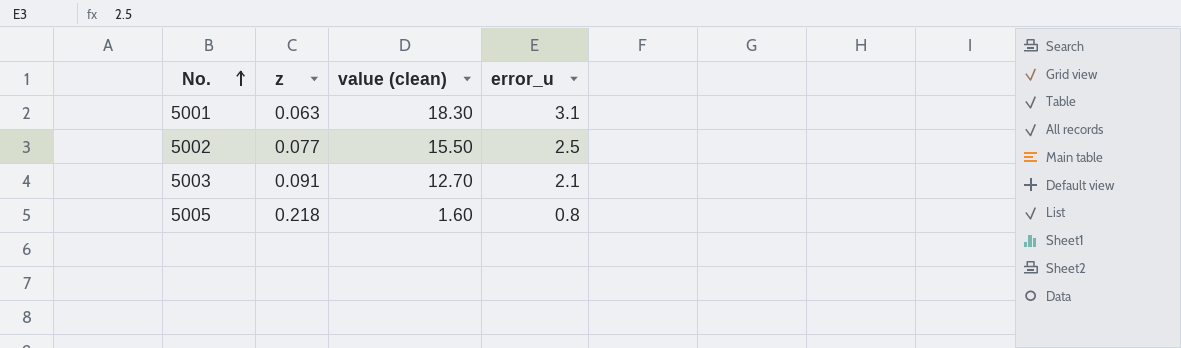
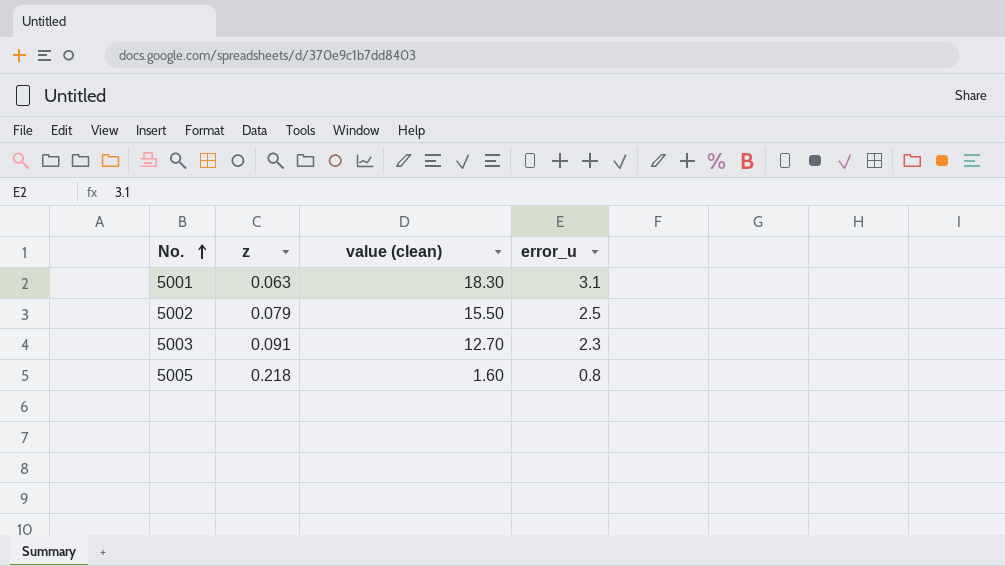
5002 | z: 0.077 -> 0.079
5003 | error_u: 2.1 -> 2.3

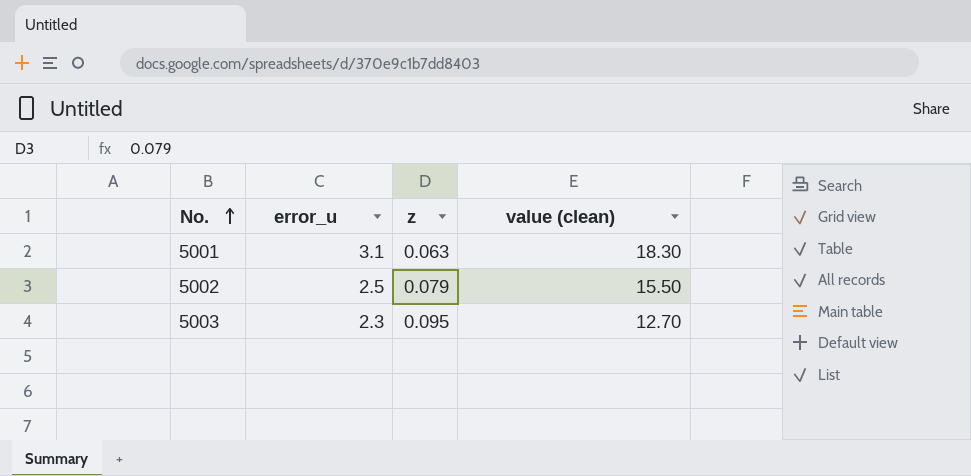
column error_u | position: 4 -> 2
row 5005: 0.218 | 1.60 | 0.8 -> none
5003 | z: 0.091 -> 0.095

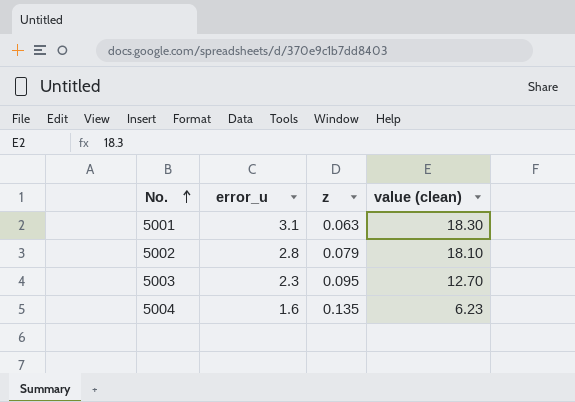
5002 | error_u: 2.5 -> 2.8
5002 | value (clean): 15.50 -> 18.10
row 5004: none -> 1.6 | 0.135 | 6.23

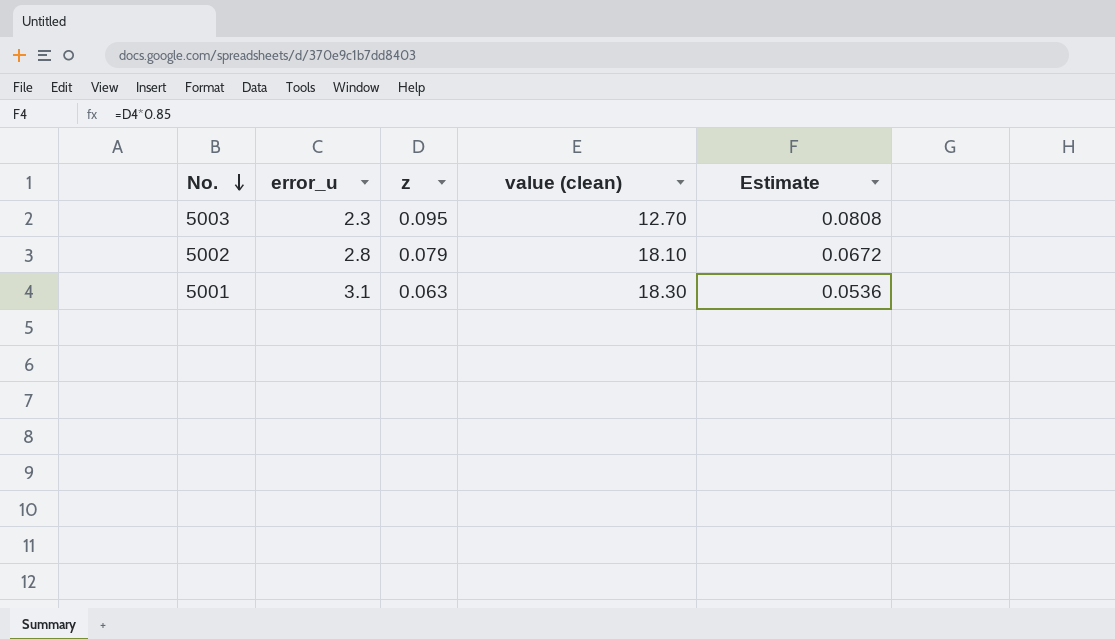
row order: No. ascending -> No. descending
column Estimate | formula: none -> [z] * 0.85
row 5004: 1.6 | 0.135 | 6.23 -> none

